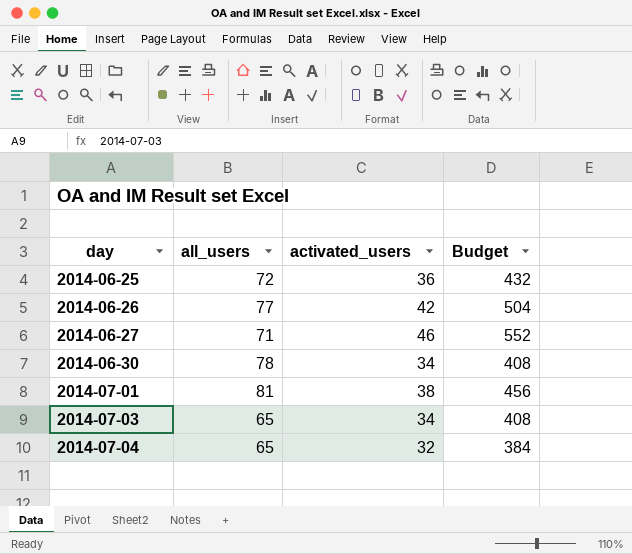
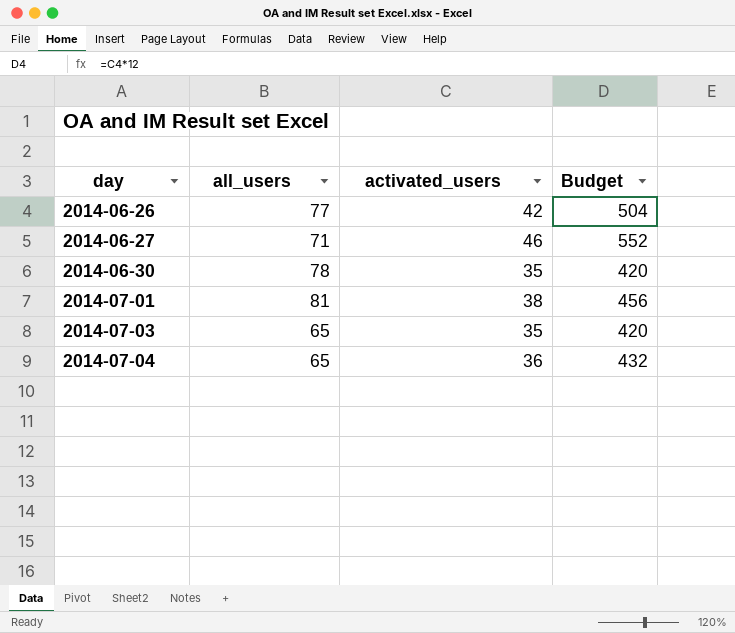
row 2014-06-25: 72 | 36 | 432 -> none
2014-06-30 | activated_users: 34 -> 35
2014-06-30 | Budget: 408 -> 420
2014-07-03 | activated_users: 34 -> 35
2014-07-03 | Budget: 408 -> 420
2014-07-04 | activated_users: 32 -> 36
2014-07-04 | Budget: 384 -> 432

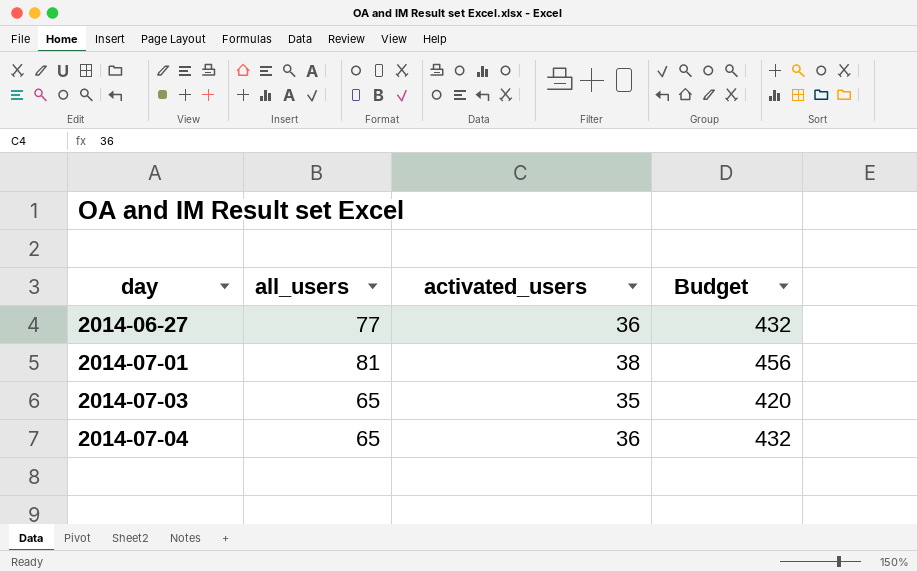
row 2014-06-26: 77 | 42 | 504 -> none
row 2014-06-30: 78 | 35 | 420 -> none
2014-06-27 | all_users: 71 -> 77
2014-06-27 | activated_users: 46 -> 36
2014-06-27 | Budget: 552 -> 432

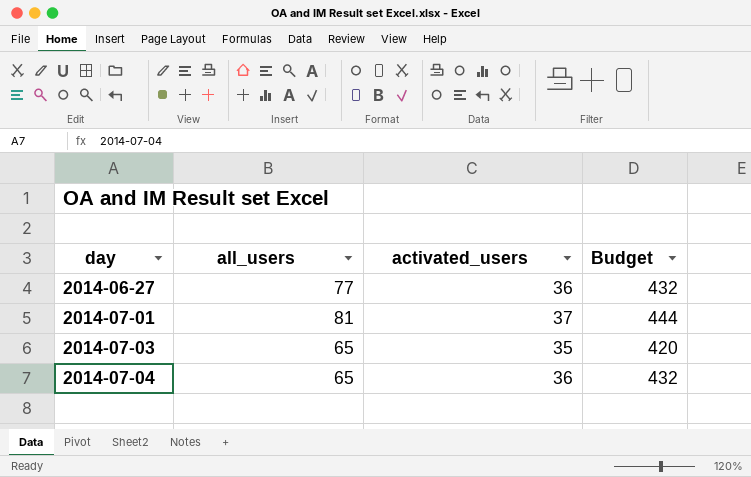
2014-07-01 | activated_users: 38 -> 37
2014-07-01 | Budget: 456 -> 444

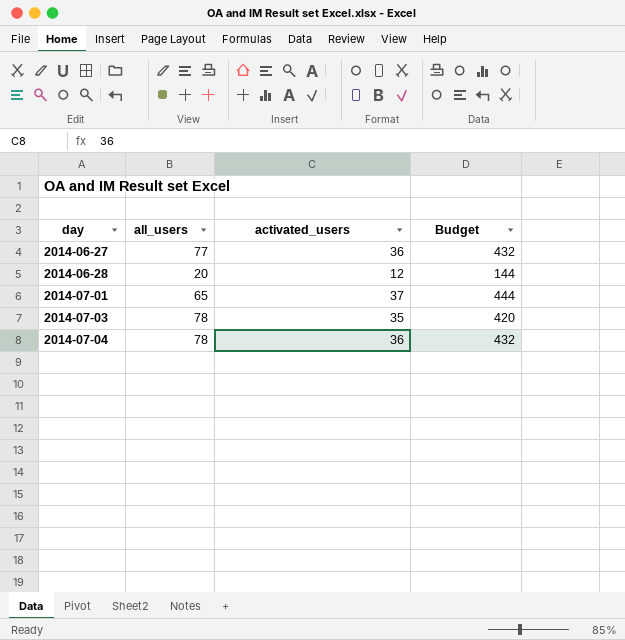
row 2014-06-28: none -> 20 | 12 | 144
2014-07-01 | all_users: 81 -> 65
2014-07-03 | all_users: 65 -> 78
2014-07-04 | all_users: 65 -> 78

